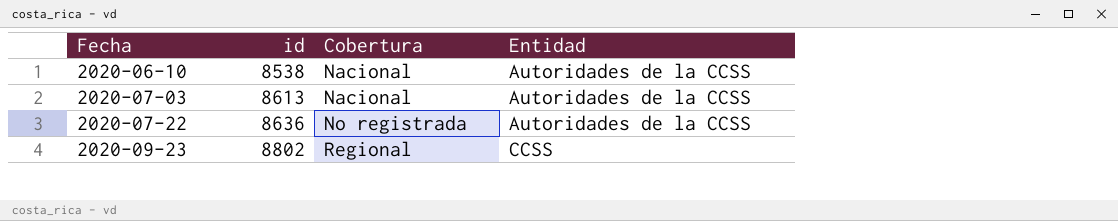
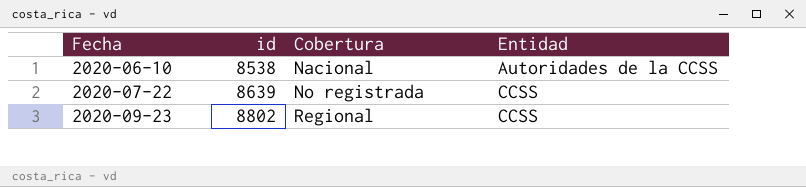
row 2020-07-03: 8613 | Nacional | Autoridades de la CCSS -> none
2020-07-22 | id: 8636 -> 8639
2020-07-22 | Entidad: Autoridades de la CCSS -> CCSS

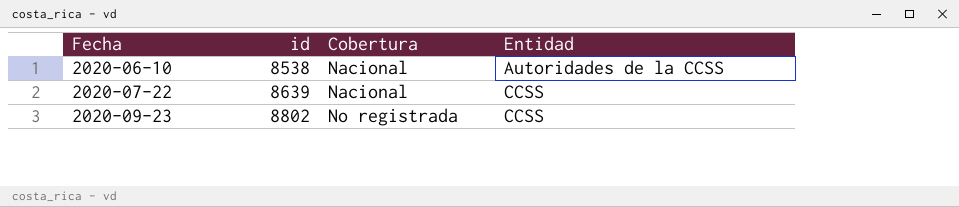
2020-07-22 | Cobertura: No registrada -> Nacional
2020-09-23 | Cobertura: Regional -> No registrada

